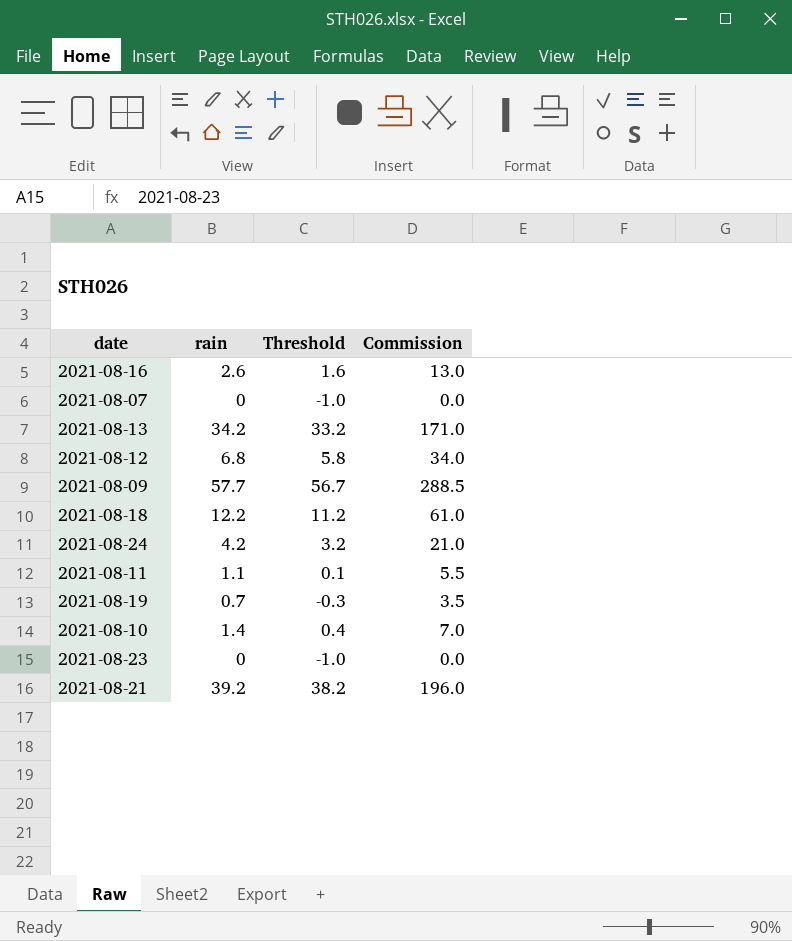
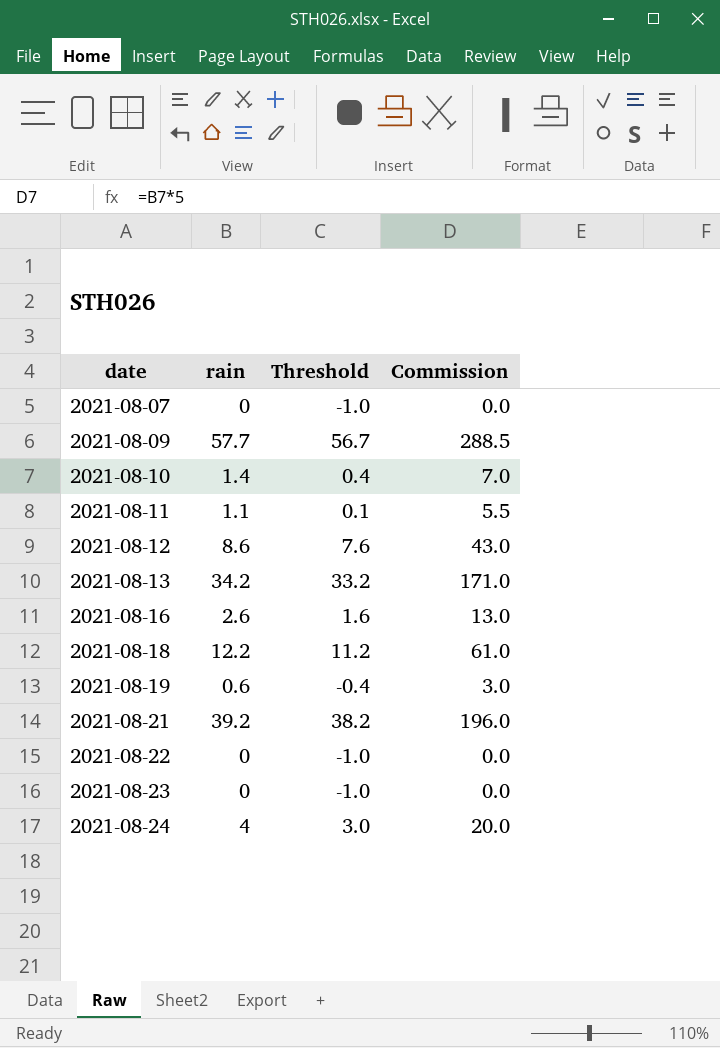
row order: none -> date ascending
2021-08-12 | rain: 6.8 -> 8.6
2021-08-12 | Threshold: 5.8 -> 7.6
2021-08-12 | Commission: 34.0 -> 43.0
2021-08-19 | rain: 0.7 -> 0.6
2021-08-19 | Threshold: -0.3 -> -0.4
2021-08-19 | Commission: 3.5 -> 3.0
row 2021-08-22: none -> 0 | -1.0 | 0.0
2021-08-24 | rain: 4.2 -> 4
2021-08-24 | Threshold: 3.2 -> 3.0
2021-08-24 | Commission: 21.0 -> 20.0

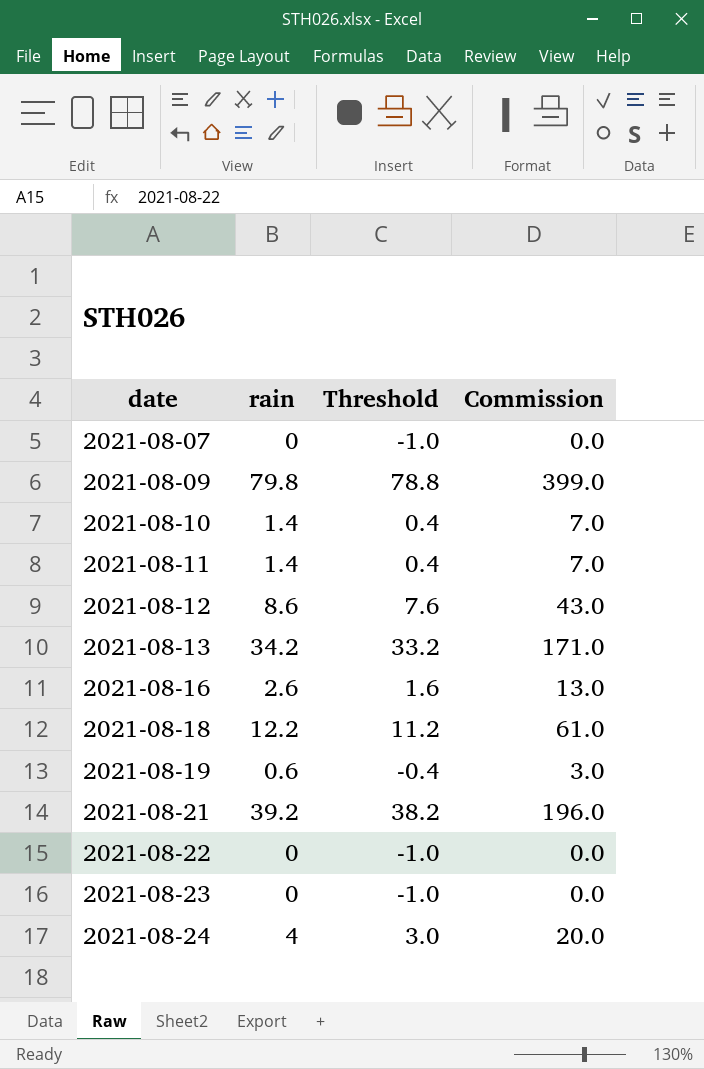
2021-08-09 | rain: 57.7 -> 79.8
2021-08-09 | Threshold: 56.7 -> 78.8
2021-08-09 | Commission: 288.5 -> 399.0
2021-08-11 | rain: 1.1 -> 1.4
2021-08-11 | Threshold: 0.1 -> 0.4
2021-08-11 | Commission: 5.5 -> 7.0

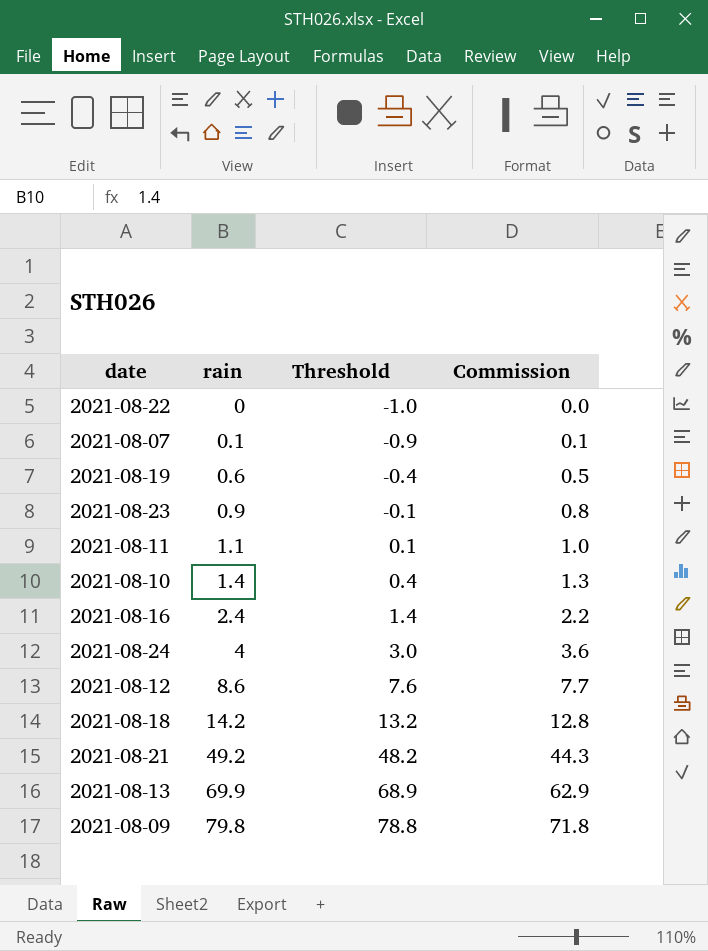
row order: date ascending -> rain ascending
column Commission | formula: [rain] * 5 -> [rain] * 0.9
2021-08-07 | rain: 0 -> 0.1
2021-08-07 | Threshold: -1.0 -> -0.9
2021-08-23 | rain: 0 -> 0.9
2021-08-23 | Threshold: -1.0 -> -0.1
2021-08-11 | rain: 1.4 -> 1.1
2021-08-11 | Threshold: 0.4 -> 0.1
2021-08-16 | rain: 2.6 -> 2.4
2021-08-16 | Threshold: 1.6 -> 1.4
2021-08-18 | rain: 12.2 -> 14.2
2021-08-18 | Threshold: 11.2 -> 13.2
2021-08-21 | rain: 39.2 -> 49.2
2021-08-21 | Threshold: 38.2 -> 48.2
2021-08-13 | rain: 34.2 -> 69.9
2021-08-13 | Threshold: 33.2 -> 68.9

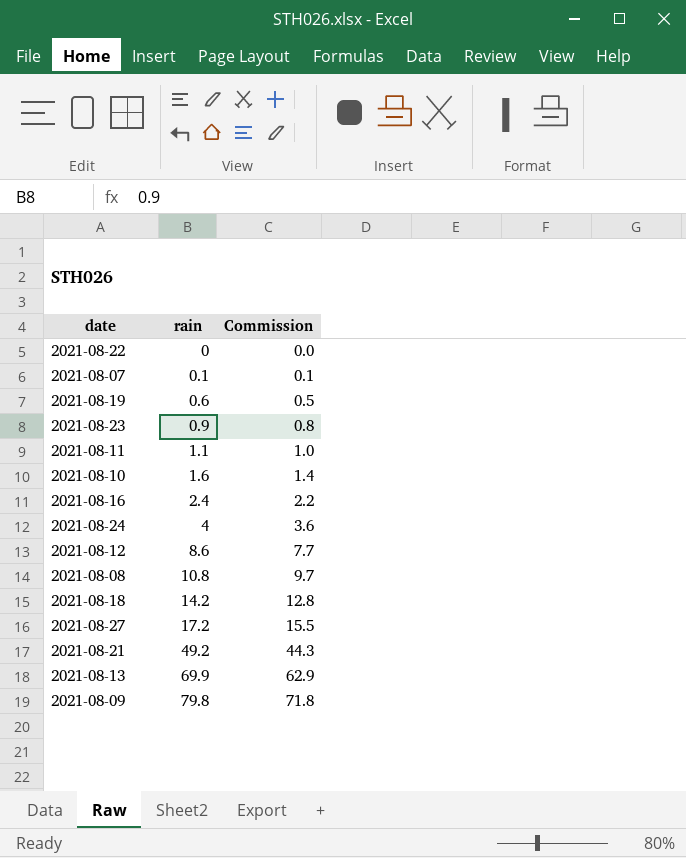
column Threshold | formula: [rain] - 1 -> none
2021-08-10 | rain: 1.4 -> 1.6
2021-08-10 | Commission: 1.3 -> 1.4
row 2021-08-08: none -> 10.8 | 9.7
row 2021-08-27: none -> 17.2 | 15.5

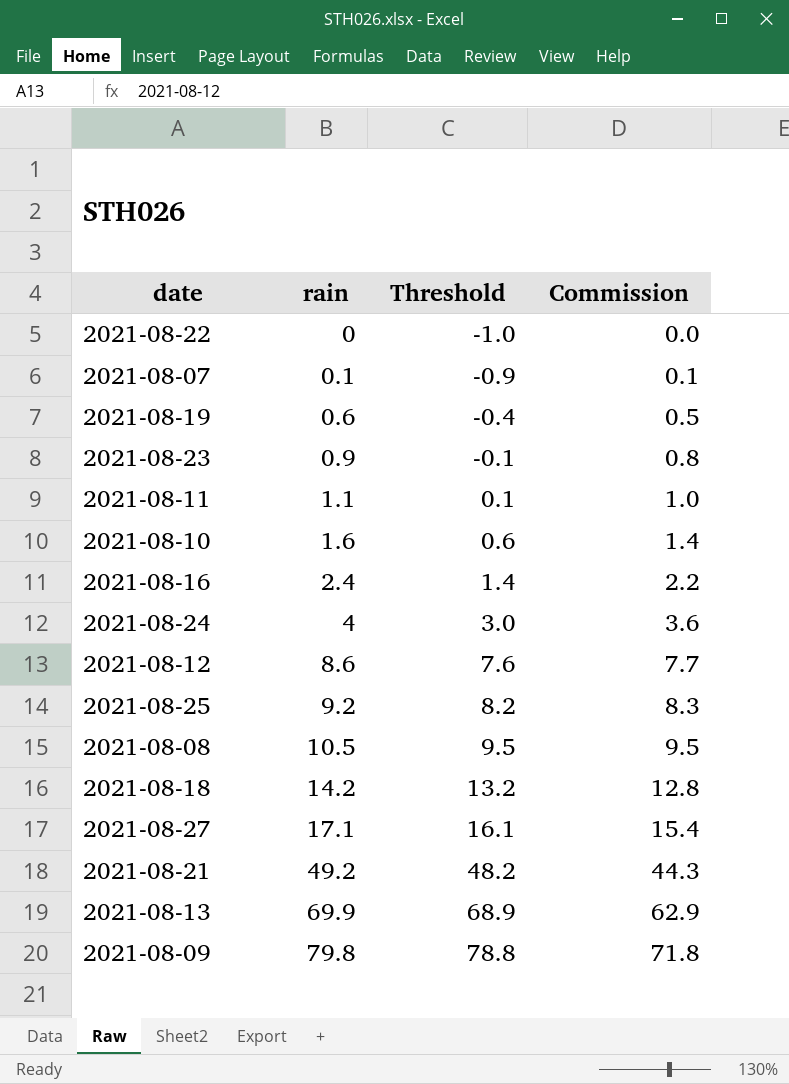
column Threshold | formula: none -> [rain] - 1
row 2021-08-25: none -> 9.2 | 8.2 | 8.3
2021-08-08 | rain: 10.8 -> 10.5
2021-08-08 | Commission: 9.7 -> 9.5
2021-08-27 | rain: 17.2 -> 17.1
2021-08-27 | Commission: 15.5 -> 15.4

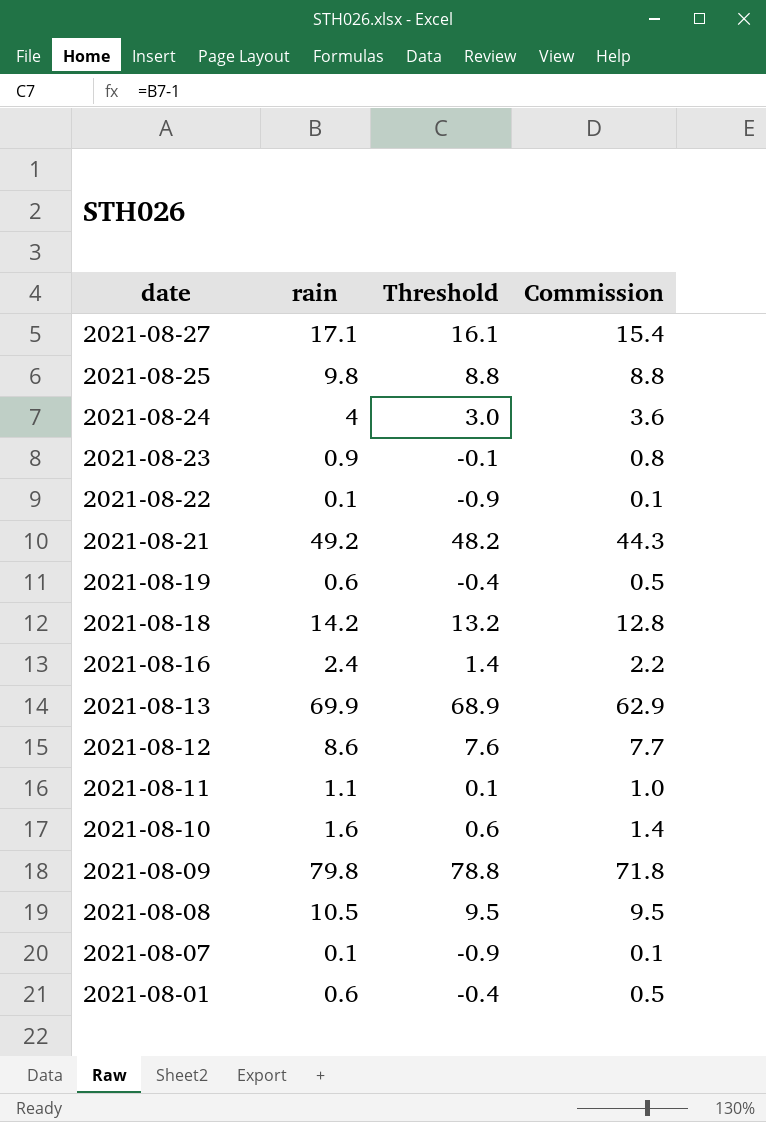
row order: rain ascending -> date descending
2021-08-25 | rain: 9.2 -> 9.8
2021-08-25 | Threshold: 8.2 -> 8.8
2021-08-25 | Commission: 8.3 -> 8.8
2021-08-22 | rain: 0 -> 0.1
2021-08-22 | Threshold: -1.0 -> -0.9
2021-08-22 | Commission: 0.0 -> 0.1
row 2021-08-01: none -> 0.6 | -0.4 | 0.5

